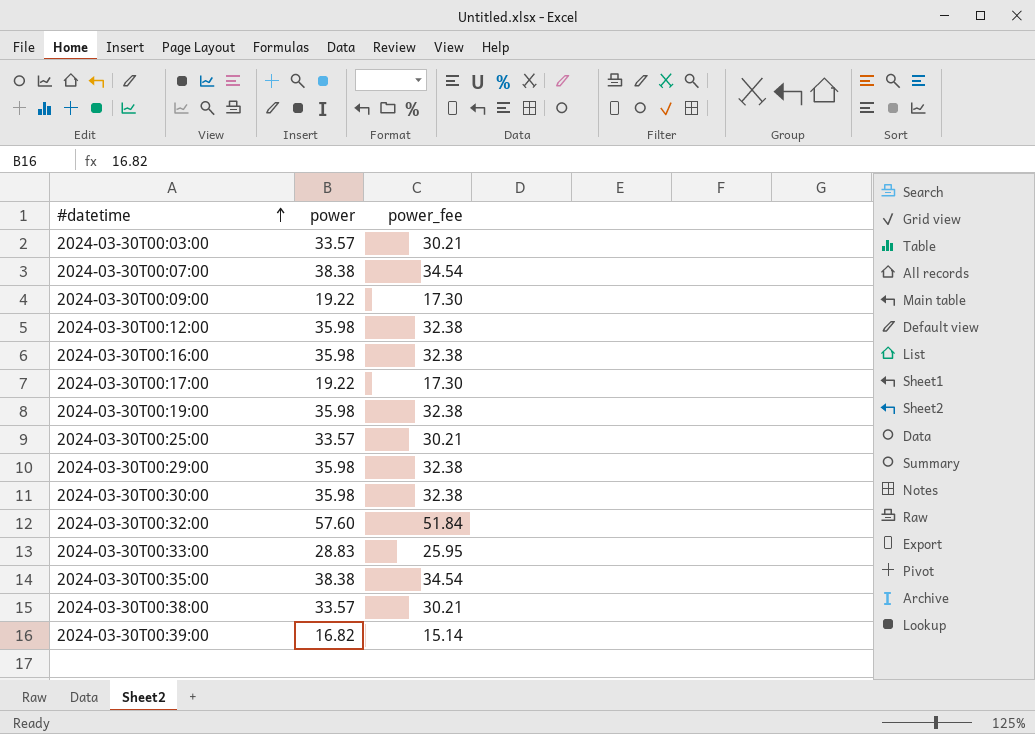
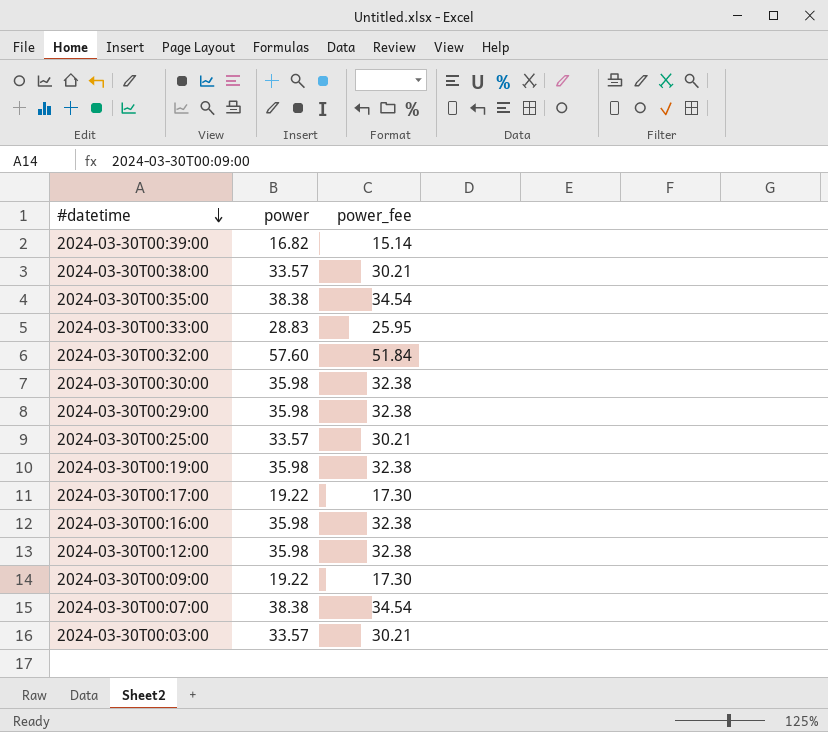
row order: #datetime ascending -> #datetime descending

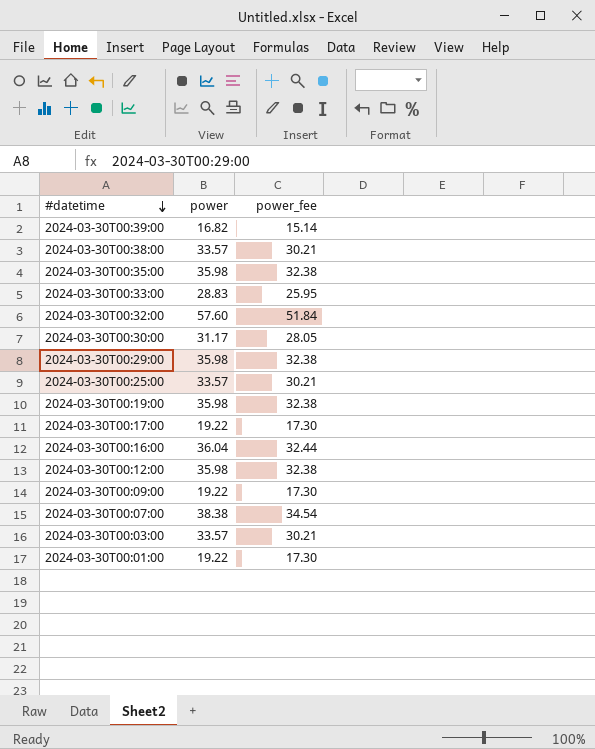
2024-03-30T00:35:00 | power: 38.38 -> 35.98
2024-03-30T00:35:00 | power_fee: 34.54 -> 32.38
2024-03-30T00:30:00 | power: 35.98 -> 31.17
2024-03-30T00:30:00 | power_fee: 32.38 -> 28.05
2024-03-30T00:16:00 | power: 35.98 -> 36.04
2024-03-30T00:16:00 | power_fee: 32.38 -> 32.44
row 2024-03-30T00:01:00: none -> 19.22 | 17.30

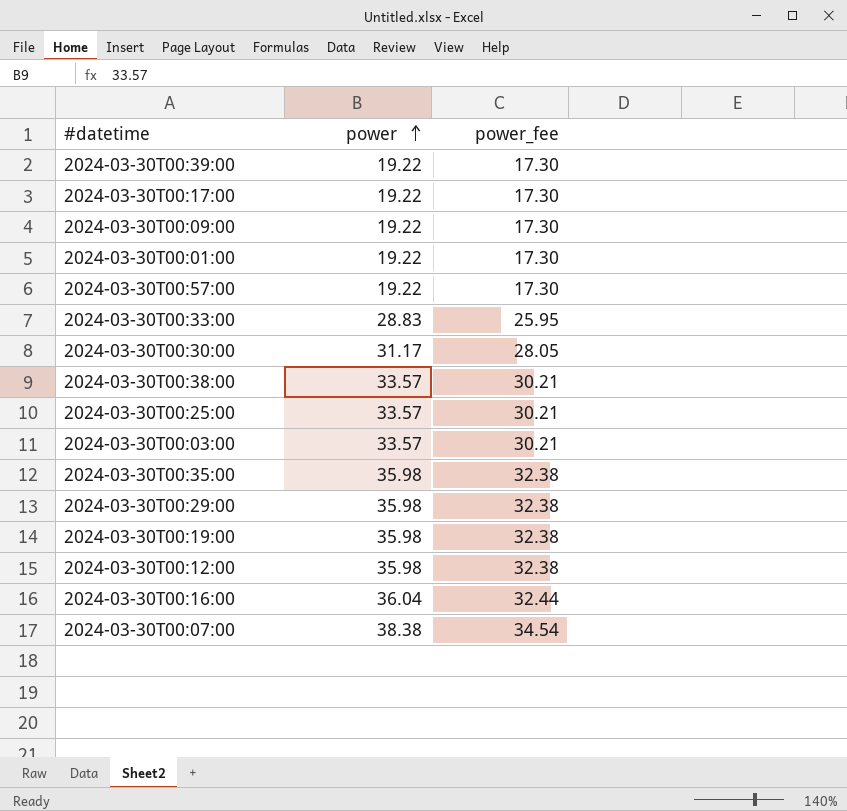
row order: #datetime descending -> power ascending
row 2024-03-30T00:32:00: 57.60 | 51.84 -> none
2024-03-30T00:39:00 | power: 16.82 -> 19.22
2024-03-30T00:39:00 | power_fee: 15.14 -> 17.30
row 2024-03-30T00:57:00: none -> 19.22 | 17.30

